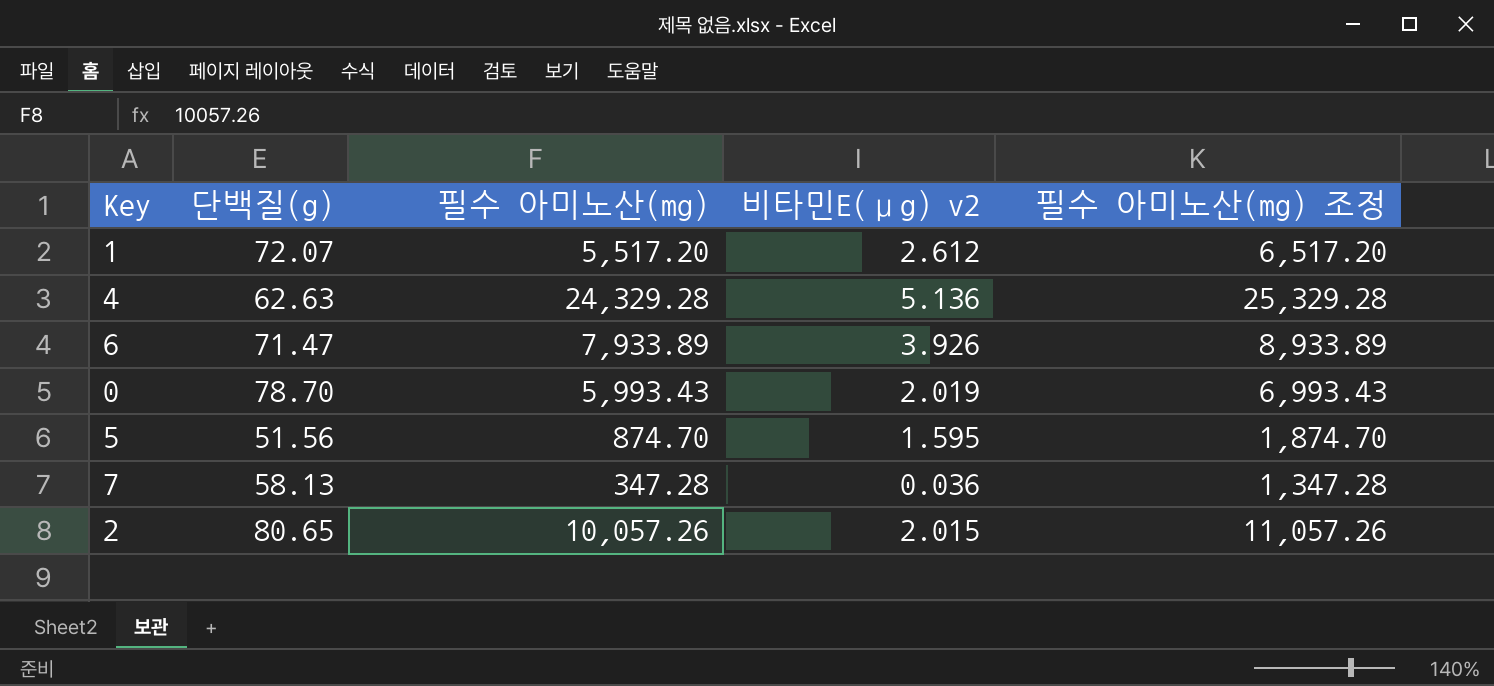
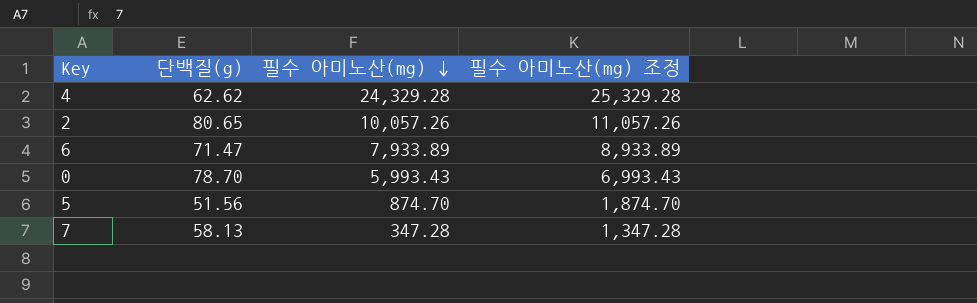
row order: none -> 필수 아미노산(mg) descending
column 비타민E(μg) v2 | position: 4 -> none
row 1: 72.07 | 5,517.20 | 2.612 | 6,517.20 -> none
4 | 단백질(g): 62.63 -> 62.62

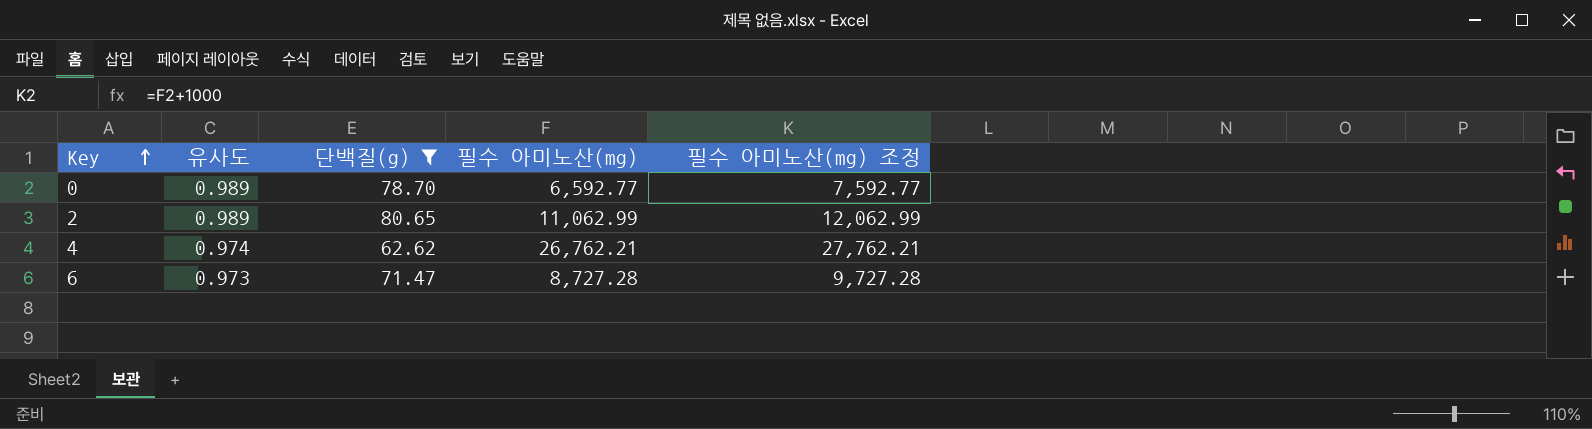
filter: none -> 단백질(g) >= 62.62
row order: 필수 아미노산(mg) descending -> Key ascending
column 유사도 | position: none -> 2
0 | 필수 아미노산(mg): 5,993.43 -> 6,592.77
0 | 필수 아미노산(mg) 조정: 6,993.43 -> 7,592.77
2 | 필수 아미노산(mg): 10,057.26 -> 11,062.99
2 | 필수 아미노산(mg) 조정: 11,057.26 -> 12,062.99
4 | 필수 아미노산(mg): 24,329.28 -> 26,762.21
4 | 필수 아미노산(mg) 조정: 25,329.28 -> 27,762.21
6 | 필수 아미노산(mg): 7,933.89 -> 8,727.28
6 | 필수 아미노산(mg) 조정: 8,933.89 -> 9,727.28

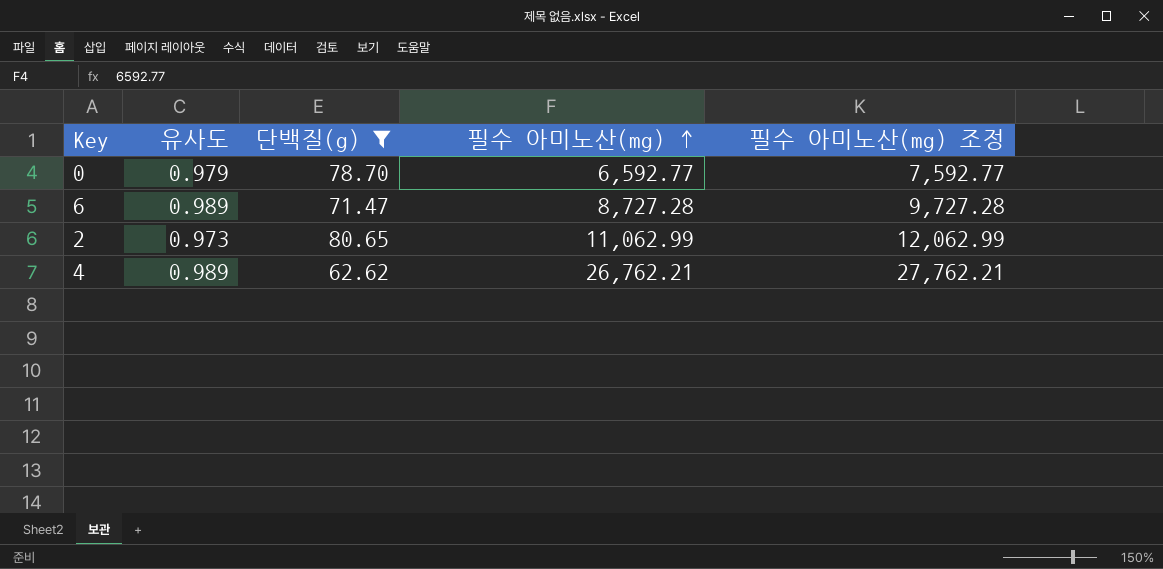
row order: Key ascending -> 필수 아미노산(mg) ascending
0 | 유사도: 0.989 -> 0.979
6 | 유사도: 0.973 -> 0.989
2 | 유사도: 0.989 -> 0.973
4 | 유사도: 0.974 -> 0.989

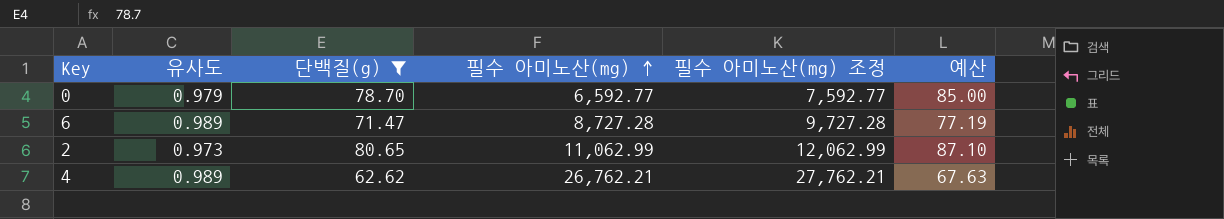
column 예산 | formula: none -> [단백질(g)] * 1.08

